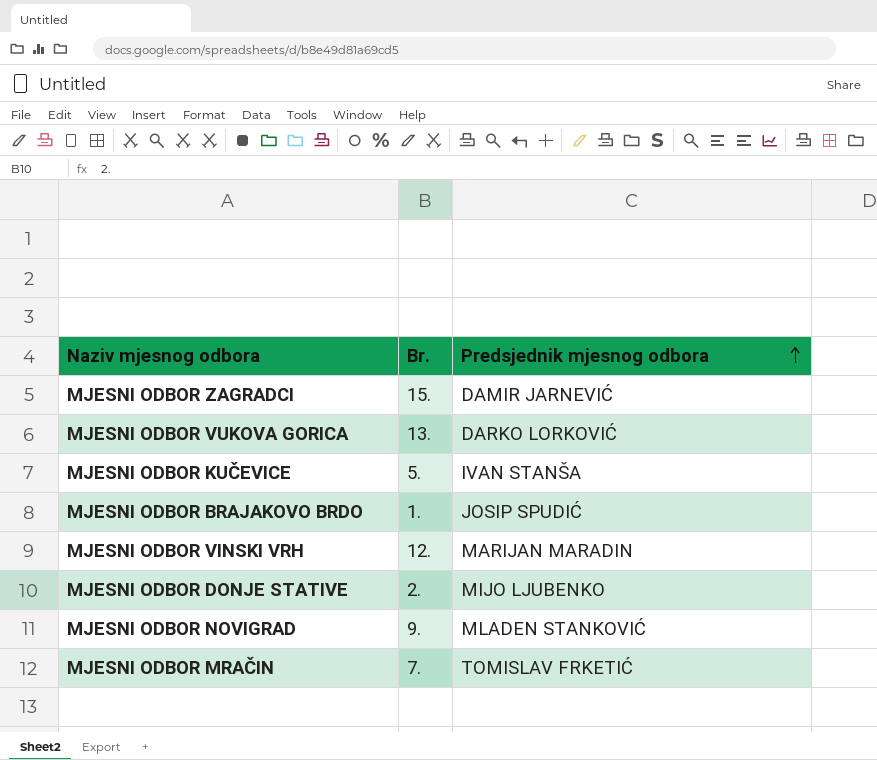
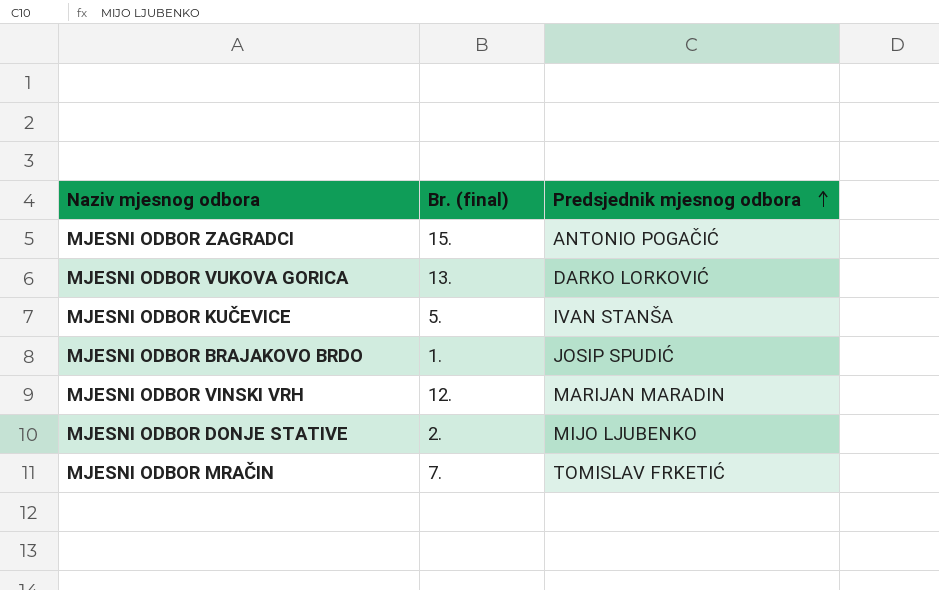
column name: Br. -> Br. (final)
row MJESNI ODBOR NOVIGRAD: 9. | MLADEN STANKOVIĆ -> none
MJESNI ODBOR ZAGRADCI | Predsjednik mjesnog odbora: DAMIR JARNEVIĆ -> ANTONIO POGAČIĆ

